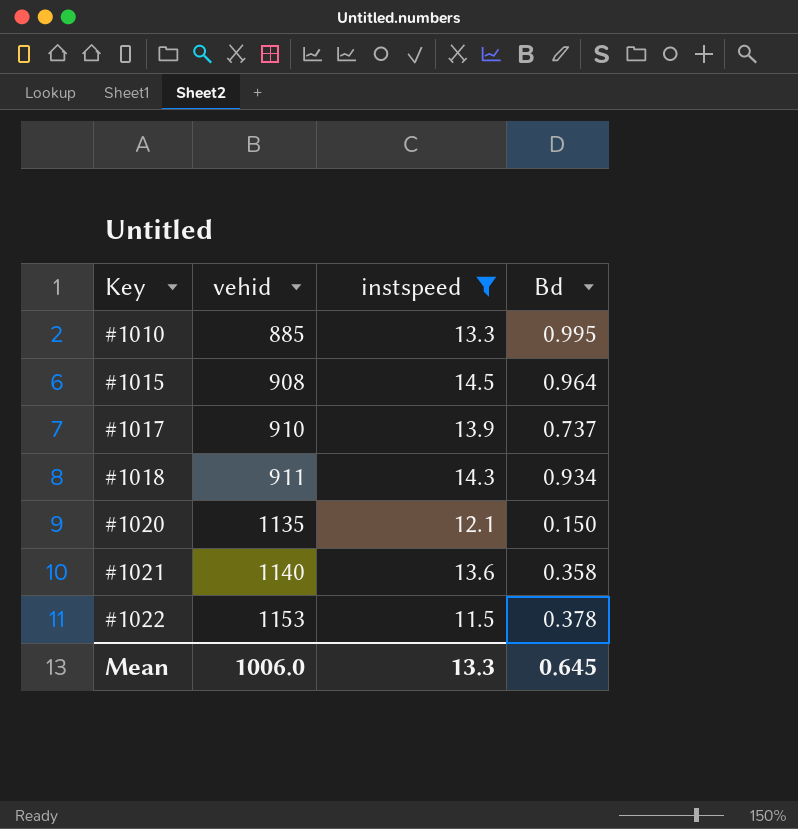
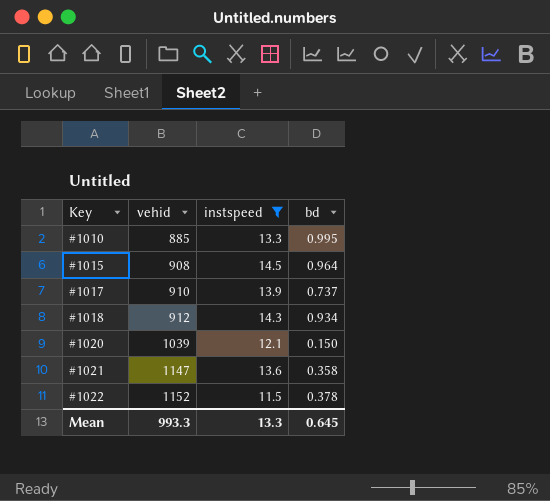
column name: Bd -> bd
#1018 | vehid: 911 -> 912
#1020 | vehid: 1135 -> 1039
#1021 | vehid: 1140 -> 1147
#1022 | vehid: 1153 -> 1152
Mean | vehid: 1006.0 -> 993.3

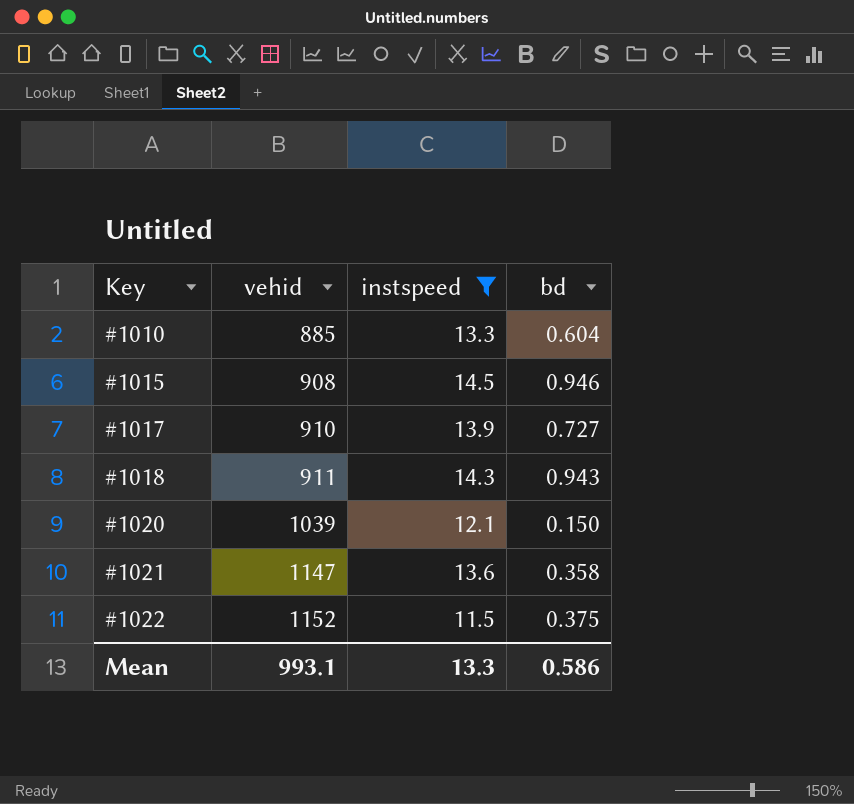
#1010 | bd: 0.995 -> 0.604
#1015 | bd: 0.964 -> 0.946
#1017 | bd: 0.737 -> 0.727
#1018 | vehid: 912 -> 911
#1018 | bd: 0.934 -> 0.943
#1022 | bd: 0.378 -> 0.375
Mean | vehid: 993.3 -> 993.1
Mean | bd: 0.645 -> 0.586

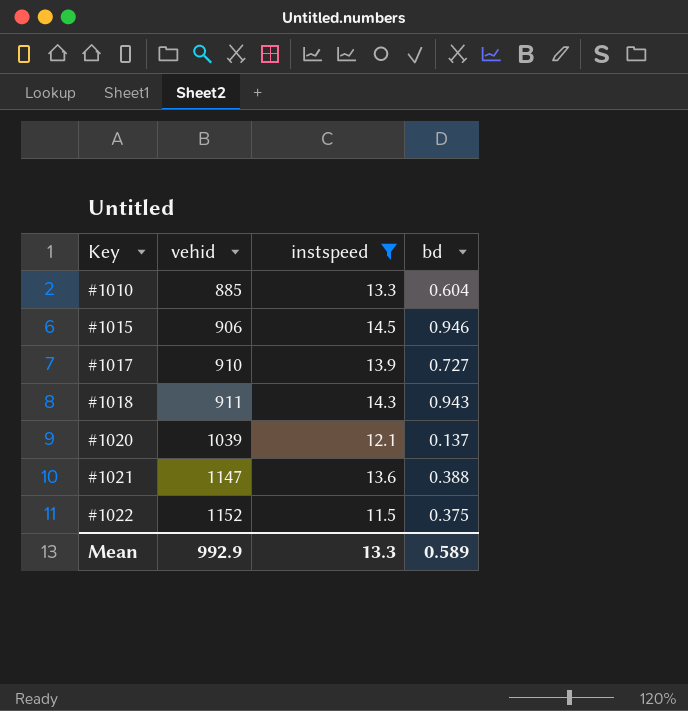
#1015 | vehid: 908 -> 906
#1020 | bd: 0.150 -> 0.137
#1021 | bd: 0.358 -> 0.388
Mean | vehid: 993.1 -> 992.9
Mean | bd: 0.586 -> 0.589

